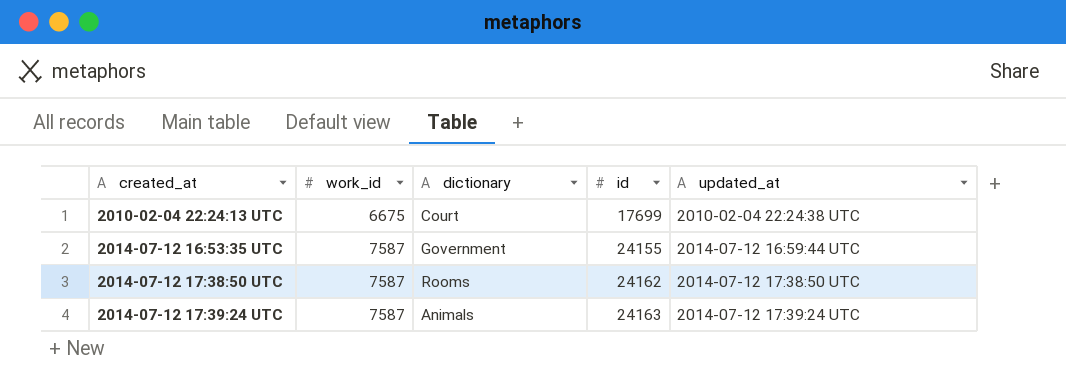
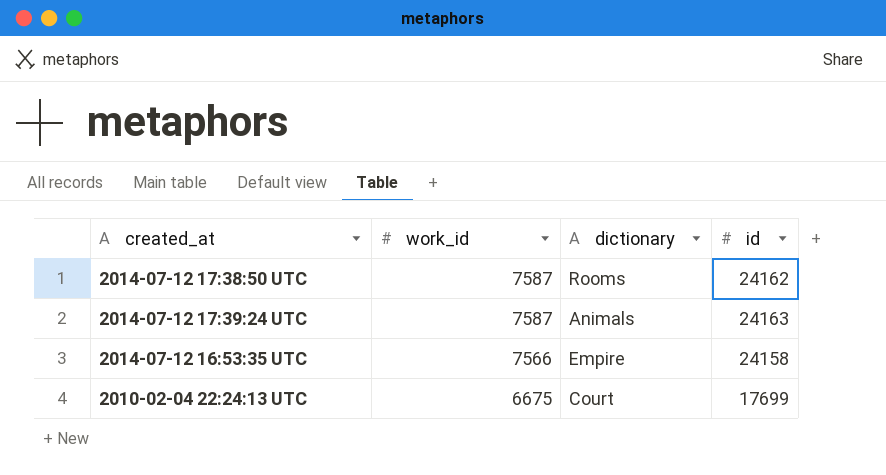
row order: created_at ascending -> work_id descending
column updated_at | position: 5 -> none
2014-07-12 16:53:35 UTC | work_id: 7587 -> 7566
2014-07-12 16:53:35 UTC | dictionary: Government -> Empire
2014-07-12 16:53:35 UTC | id: 24155 -> 24158

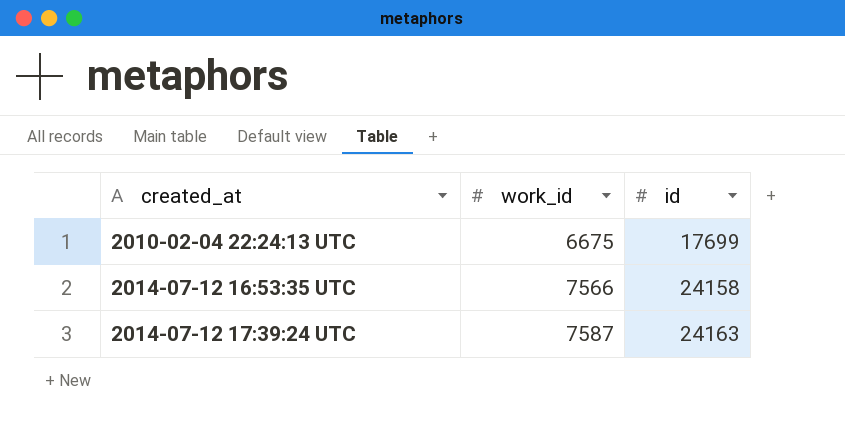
row order: work_id descending -> created_at ascending
column dictionary | position: 3 -> none
row 2014-07-12 17:38:50 UTC: 7587 | Rooms | 24162 -> none

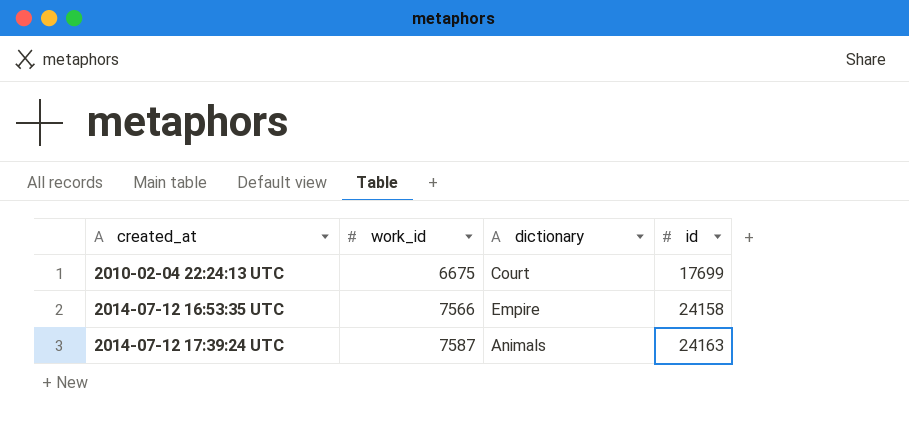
column dictionary | position: none -> 3

